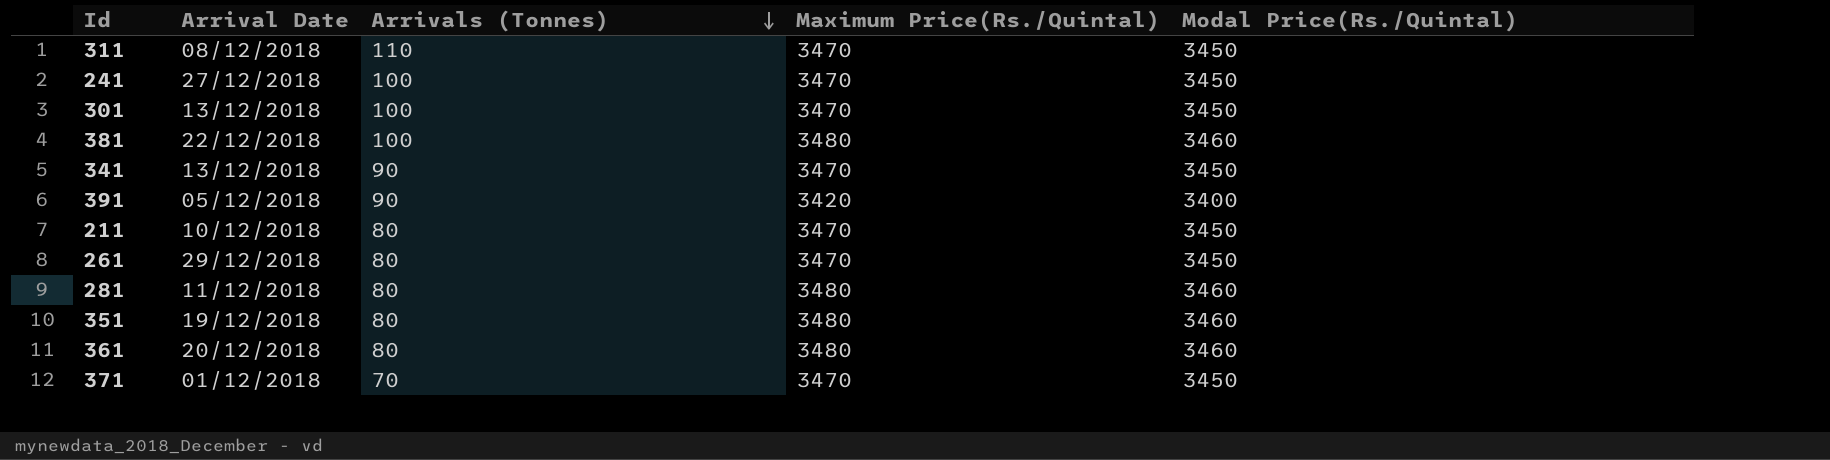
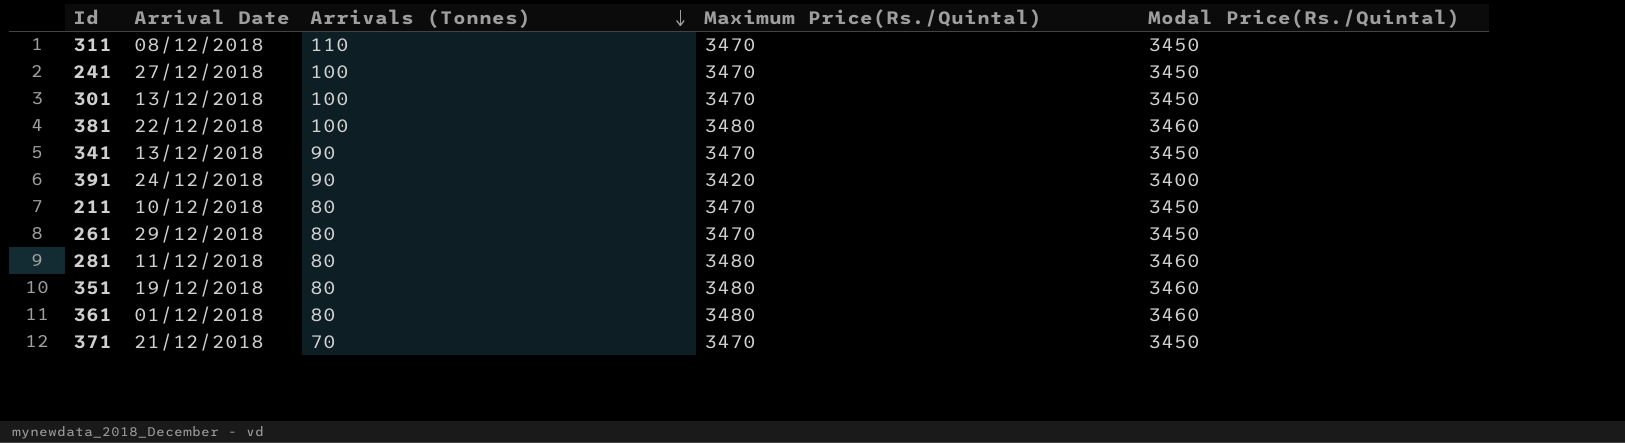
391 | Arrival Date: 05/12/2018 -> 24/12/2018
361 | Arrival Date: 20/12/2018 -> 01/12/2018
371 | Arrival Date: 01/12/2018 -> 21/12/2018

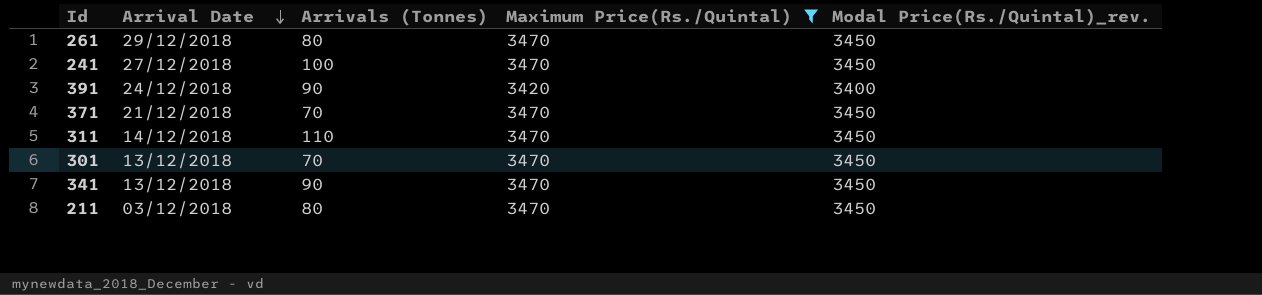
filter: none -> Maximum Price(Rs./Quintal) != 3480
row order: Arrivals (Tonnes) descending -> Arrival Date descending
column name: Modal Price(Rs./Quintal) -> Modal Price(Rs./Quintal)_rev.
311 | Arrival Date: 08/12/2018 -> 14/12/2018
301 | Arrivals (Tonnes): 100 -> 70
211 | Arrival Date: 10/12/2018 -> 03/12/2018

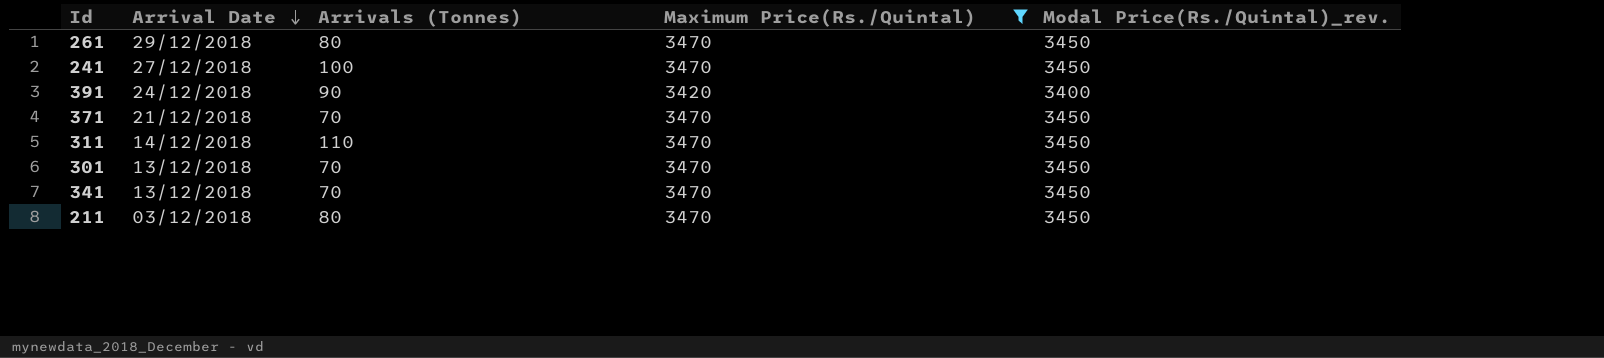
341 | Arrivals (Tonnes): 90 -> 70

